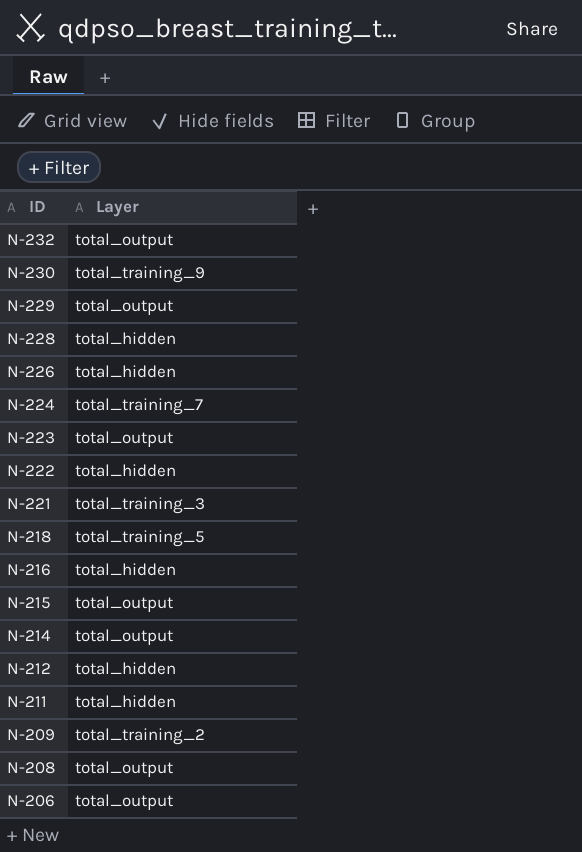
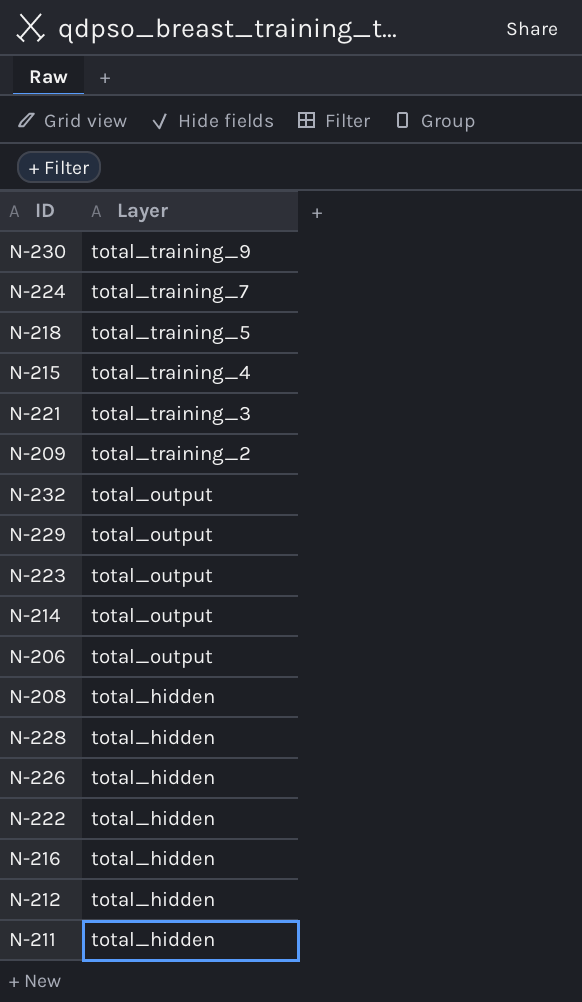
row order: ID descending -> Layer descending
N-215 | Layer: total_output -> total_training_4
N-208 | Layer: total_output -> total_hidden

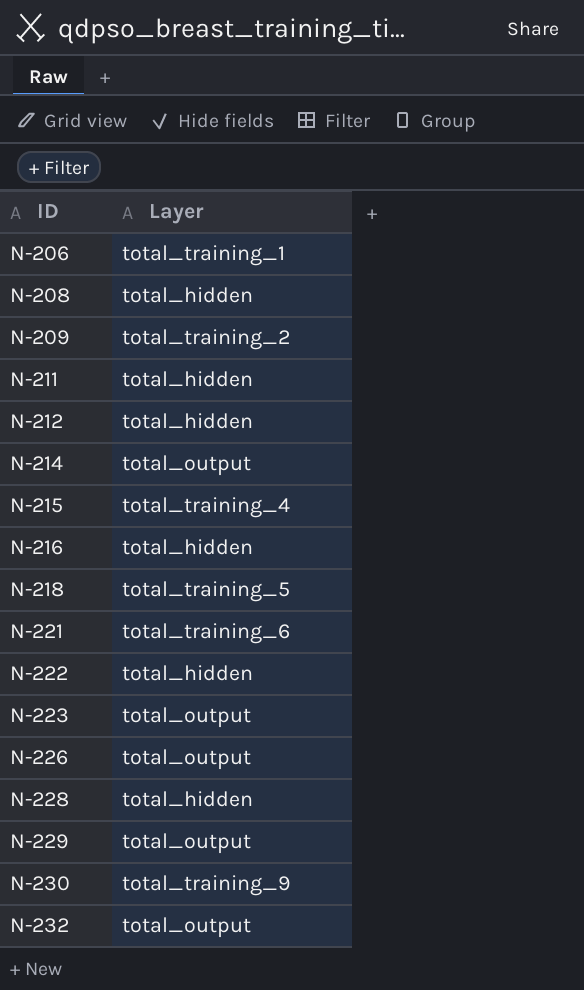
row order: Layer descending -> ID ascending
row N-224: total_training_7 -> none
N-206 | Layer: total_output -> total_training_1
N-221 | Layer: total_training_3 -> total_training_6
N-226 | Layer: total_hidden -> total_output

